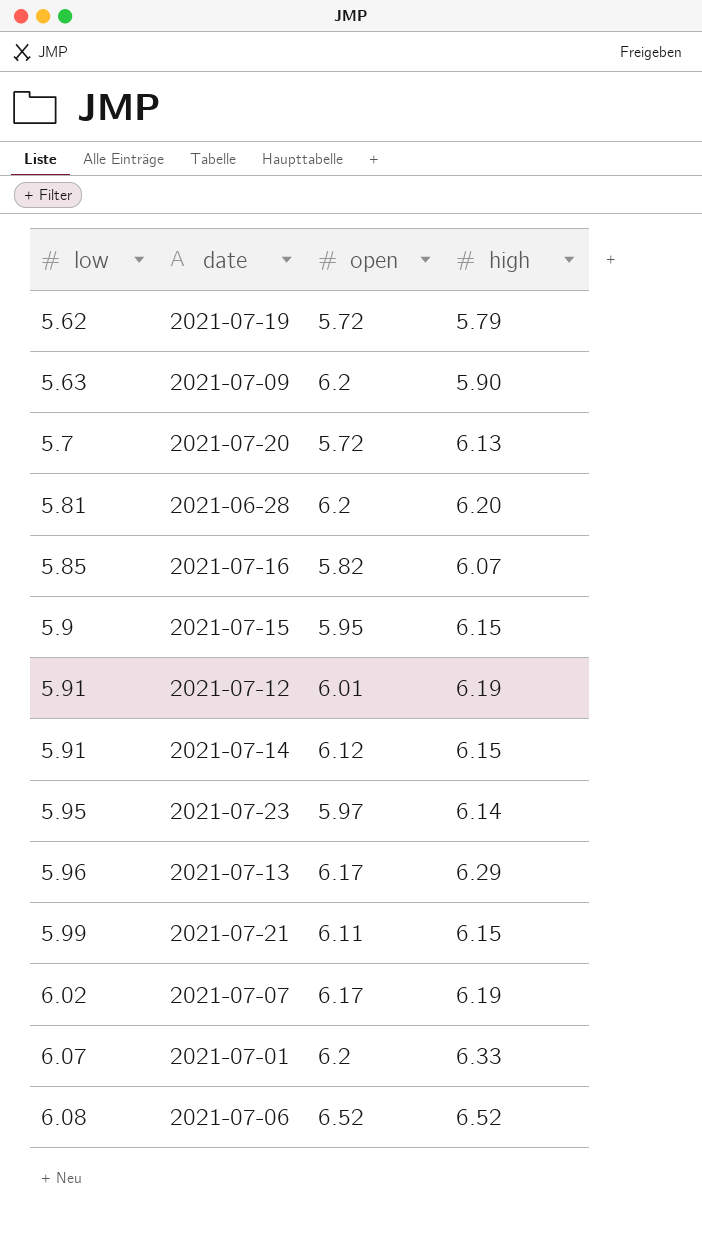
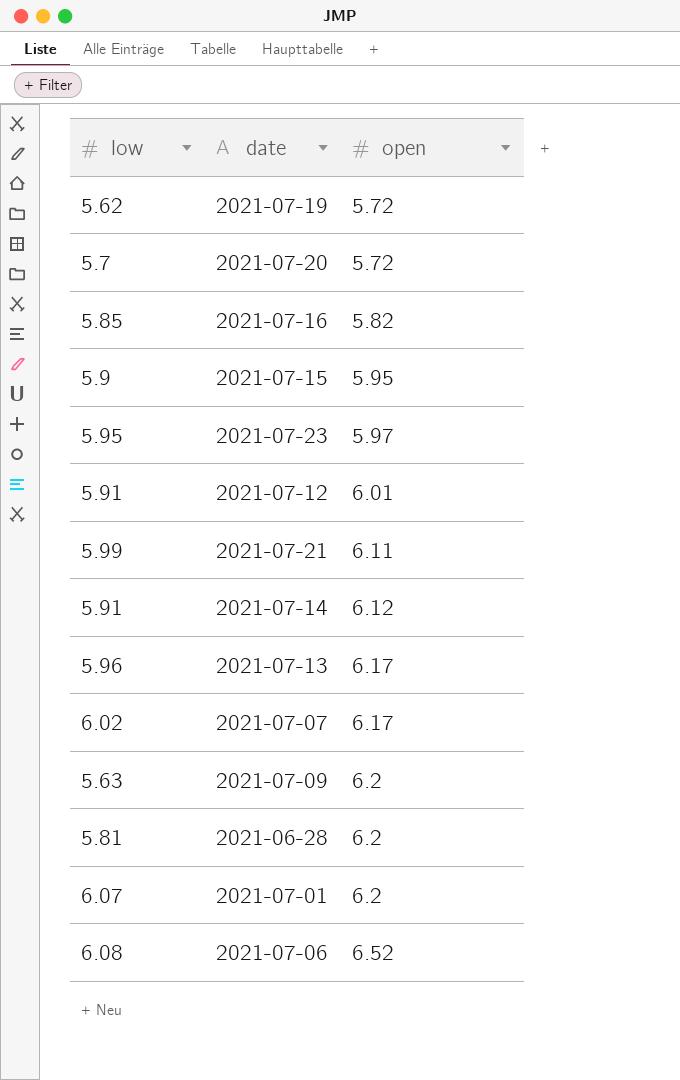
row order: low ascending -> open ascending
column high | position: 4 -> none

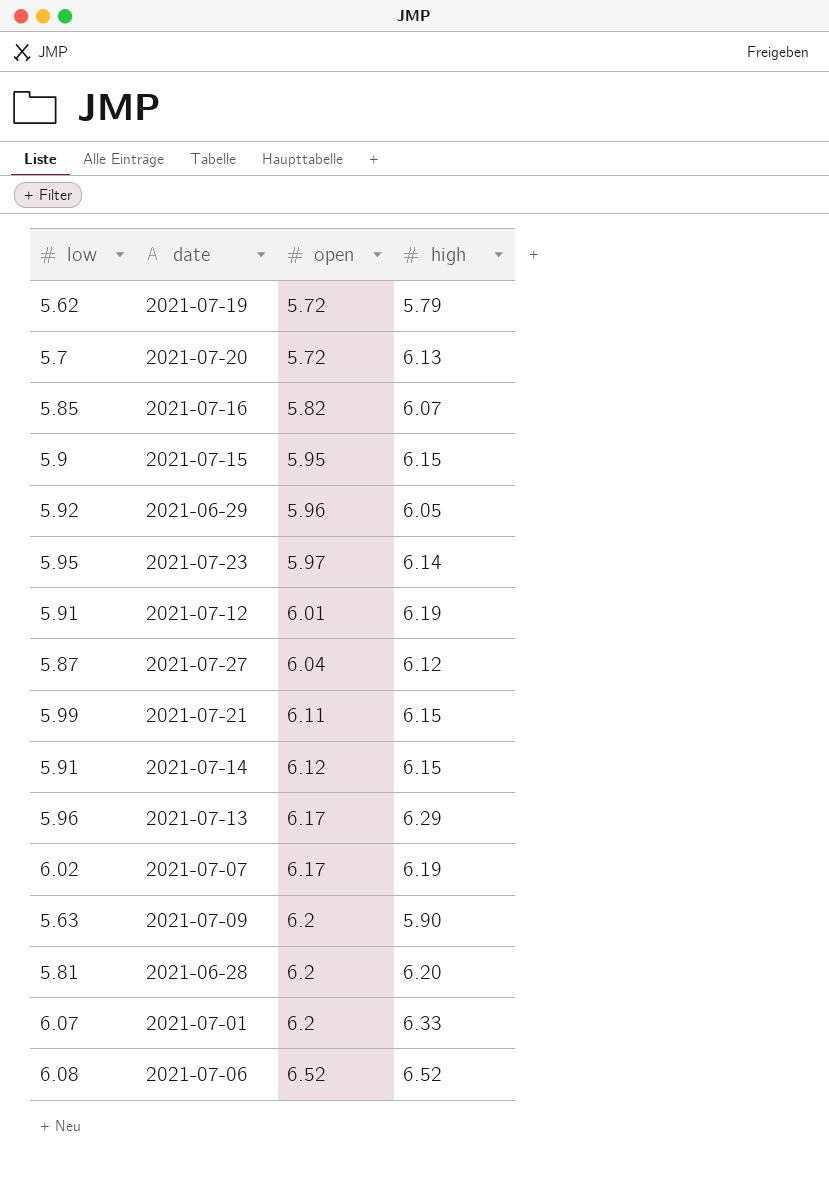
column high | position: none -> 4
row 2021-06-29: none -> 5.92 | 5.96 | 6.05
row 2021-07-27: none -> 5.87 | 6.04 | 6.12

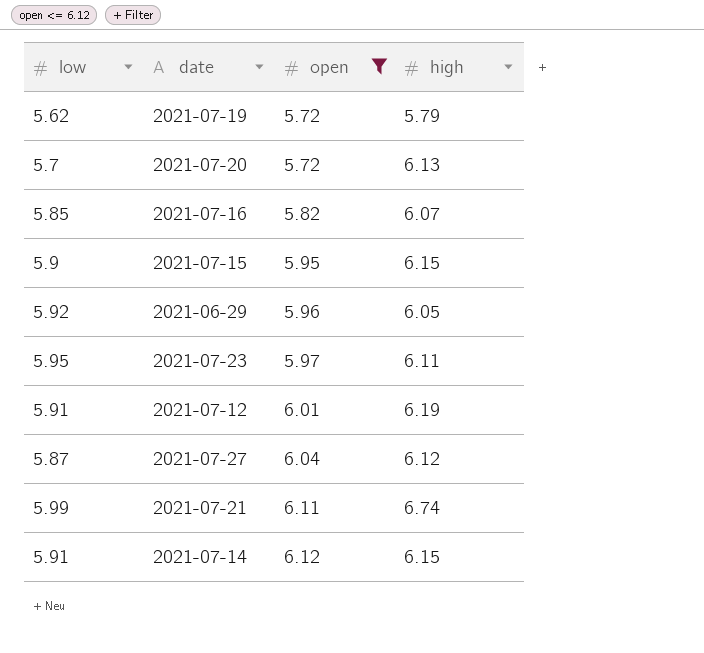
filter: none -> open <= 6.12
2021-07-23 | high: 6.14 -> 6.11
2021-07-21 | high: 6.15 -> 6.74

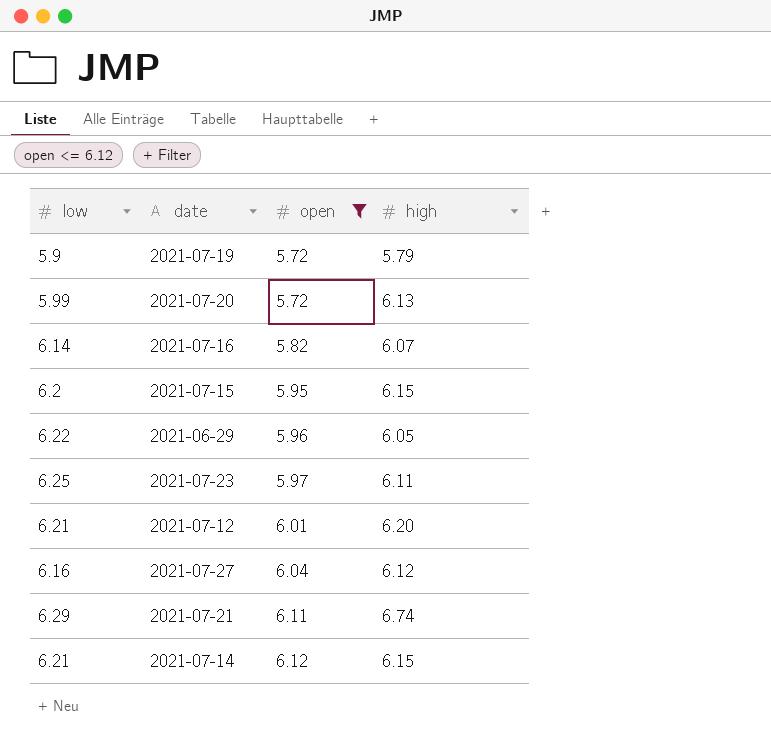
2021-07-19 | low: 5.62 -> 5.9
2021-07-20 | low: 5.7 -> 5.99
2021-07-16 | low: 5.85 -> 6.14
2021-07-15 | low: 5.9 -> 6.2
2021-06-29 | low: 5.92 -> 6.22
2021-07-23 | low: 5.95 -> 6.25
2021-07-12 | low: 5.91 -> 6.21
2021-07-12 | high: 6.19 -> 6.20
2021-07-27 | low: 5.87 -> 6.16
2021-07-21 | low: 5.99 -> 6.29
2021-07-14 | low: 5.91 -> 6.21

